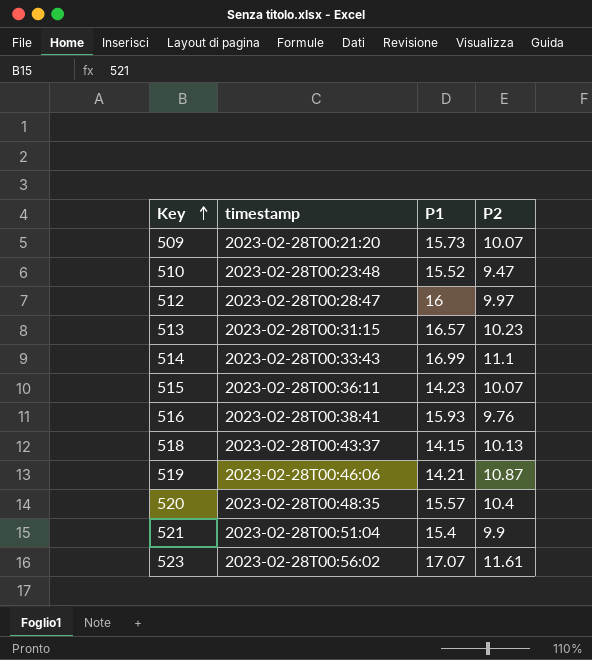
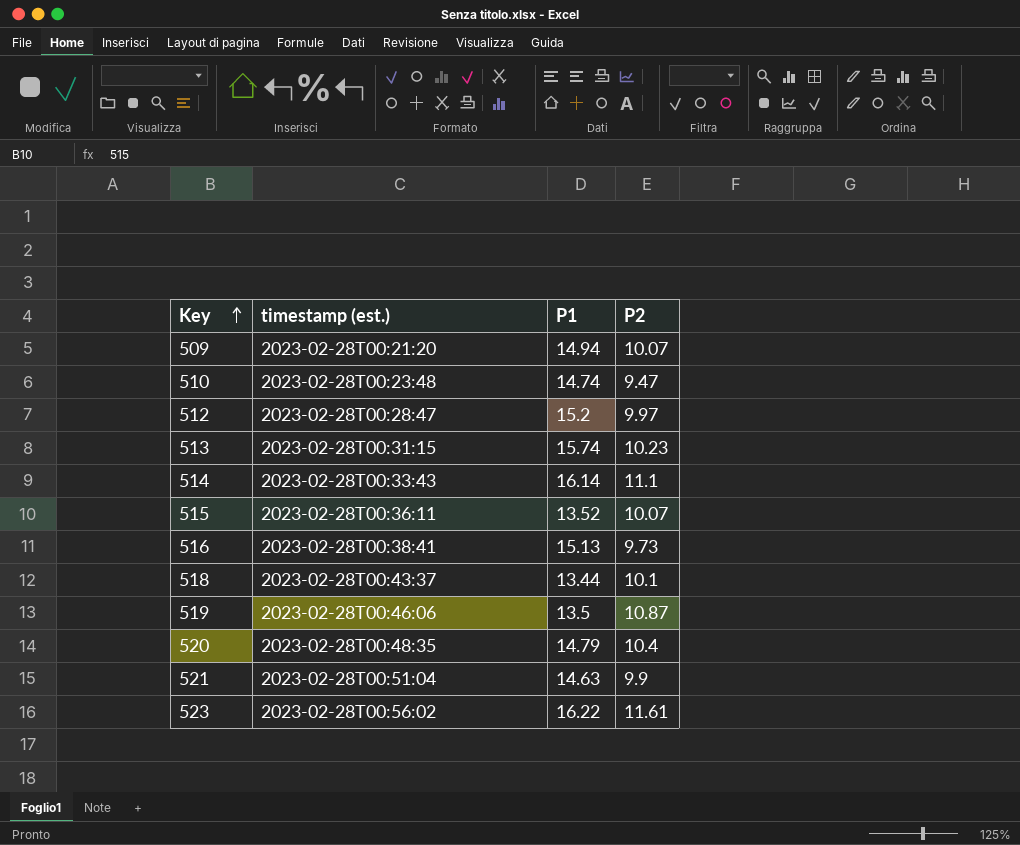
column name: timestamp -> timestamp (est.)
509 | P1: 15.73 -> 14.94
510 | P1: 15.52 -> 14.74
512 | P1: 16 -> 15.2
513 | P1: 16.57 -> 15.74
514 | P1: 16.99 -> 16.14
515 | P1: 14.23 -> 13.52
516 | P1: 15.93 -> 15.13
516 | P2: 9.76 -> 9.73
518 | P1: 14.15 -> 13.44
518 | P2: 10.13 -> 10.1
519 | P1: 14.21 -> 13.5
520 | P1: 15.57 -> 14.79
521 | P1: 15.4 -> 14.63
523 | P1: 17.07 -> 16.22

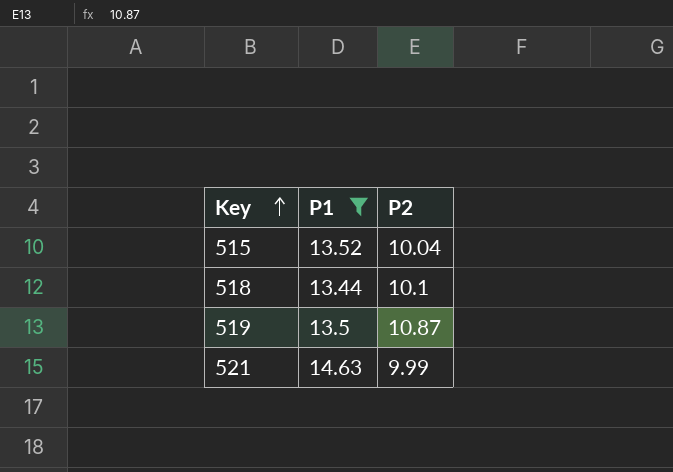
filter: none -> P1 <= 14.63
column timestamp (est.) | position: 2 -> none
515 | P2: 10.07 -> 10.04
521 | P2: 9.9 -> 9.99

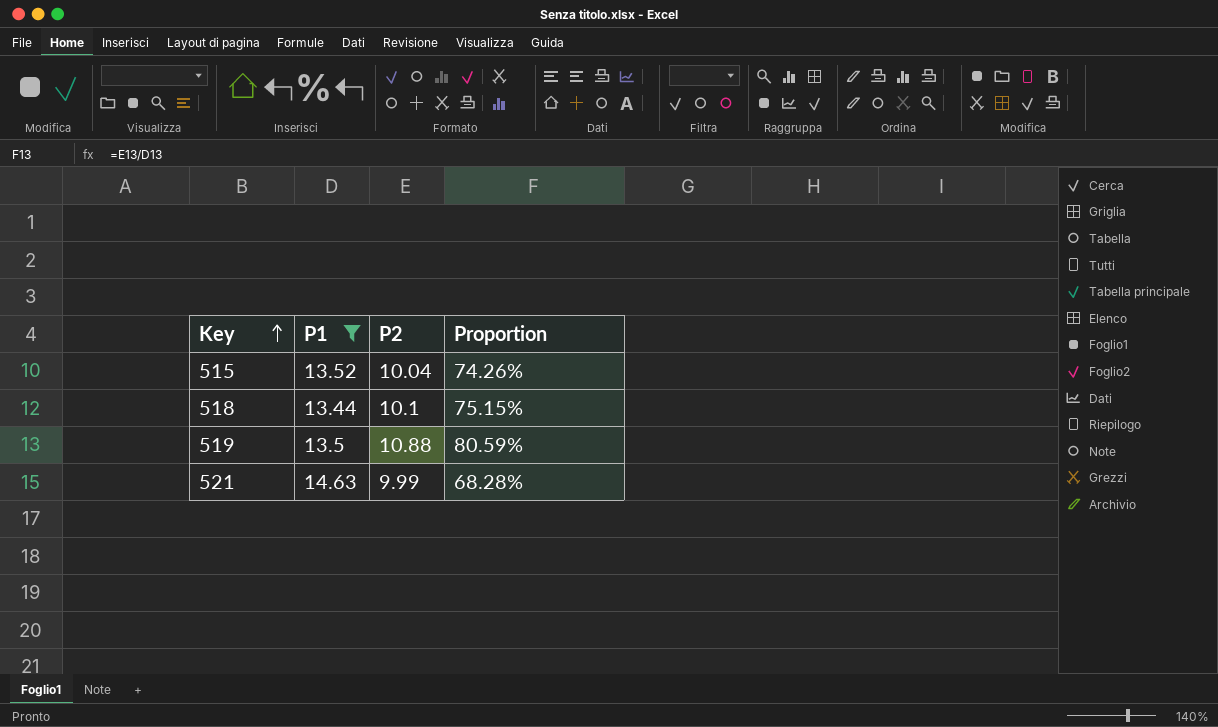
column Proportion | formula: none -> [P2] / [P1]
519 | P2: 10.87 -> 10.88

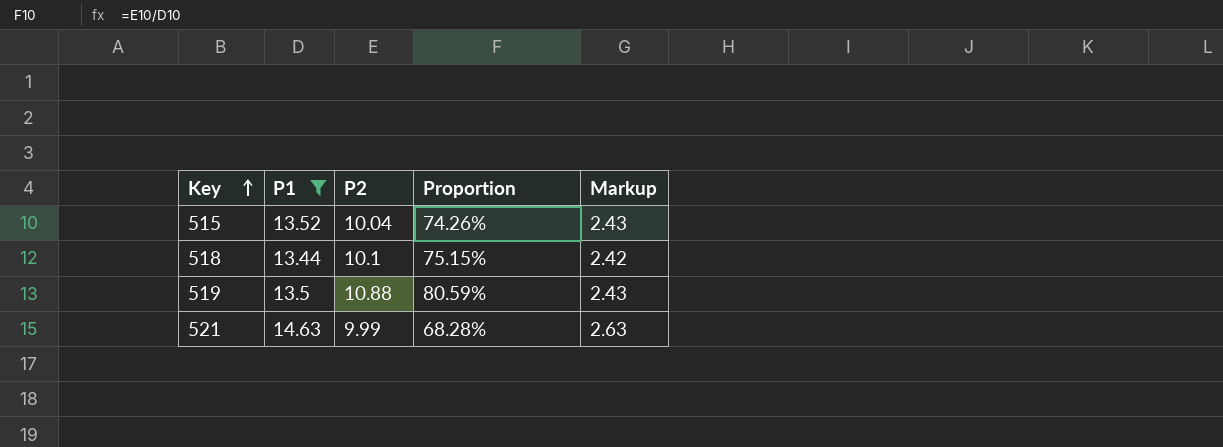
column Markup | formula: none -> [P1] * 0.18

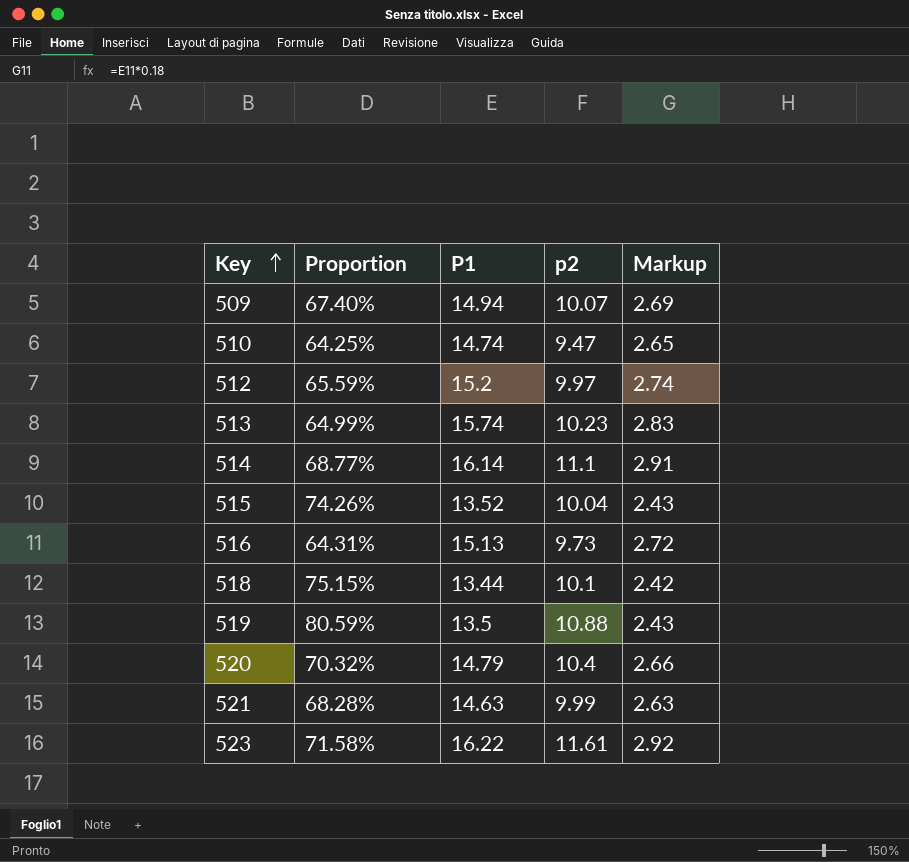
filter: P1 <= 14.63 -> none
column Proportion | position: 4 -> 2
column name: P2 -> p2

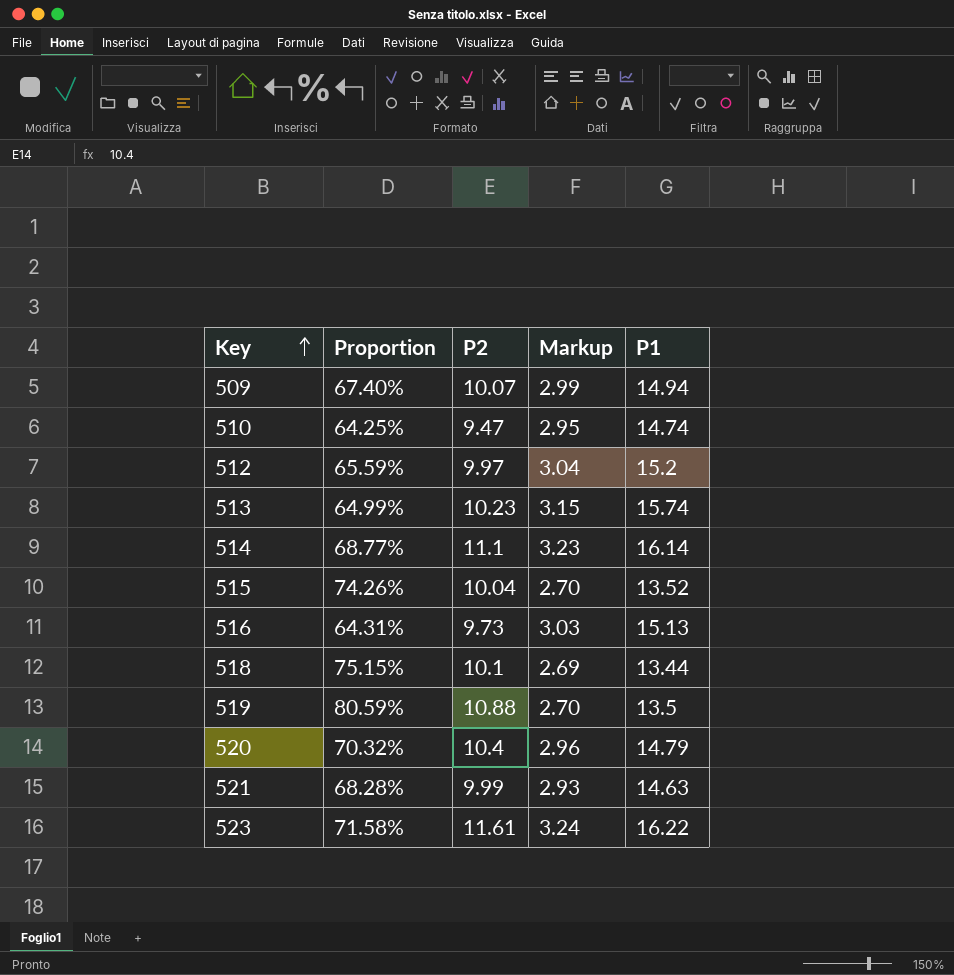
column name: p2 -> P2
column Markup | formula: [P1] * 0.18 -> [P1] * 0.2
column P1 | position: 3 -> 5

